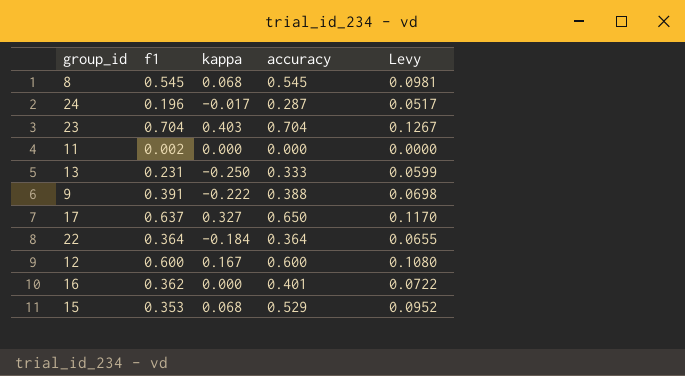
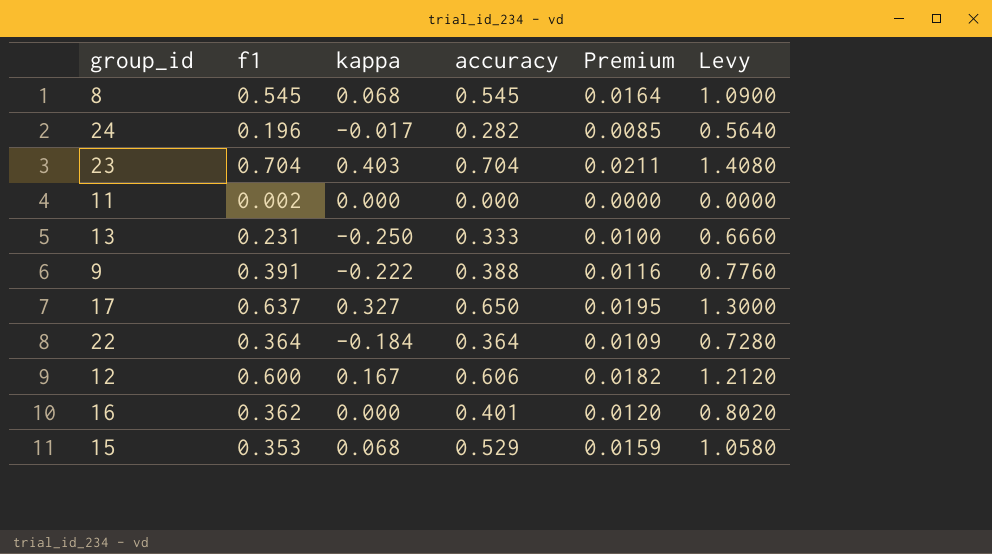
column Premium | formula: none -> [accuracy] * 0.03
column Levy | formula: [accuracy] * 0.18 -> [accuracy] * 2
24 | accuracy: 0.287 -> 0.282
12 | accuracy: 0.600 -> 0.606

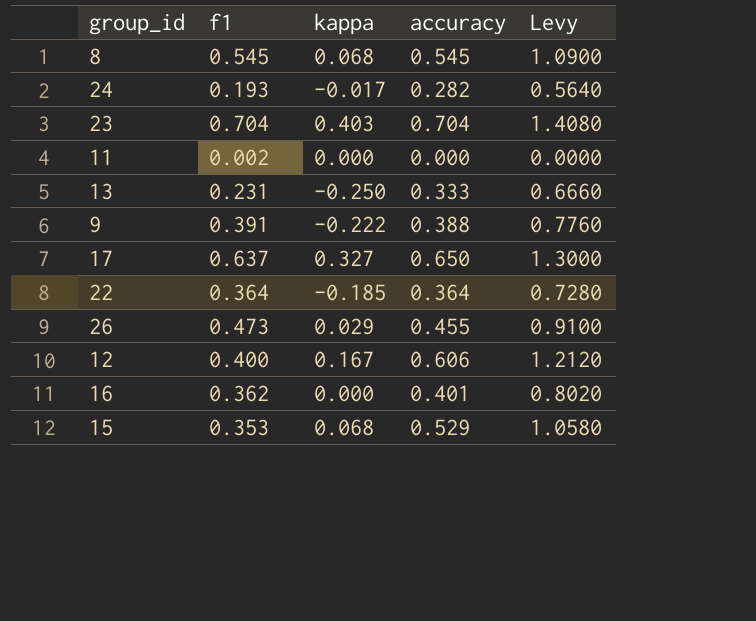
column Premium | formula: [accuracy] * 0.03 -> none
24 | f1: 0.196 -> 0.193
22 | kappa: -0.184 -> -0.185
row 26: none -> 0.473 | 0.029 | 0.455 | 0.9100
12 | f1: 0.600 -> 0.400

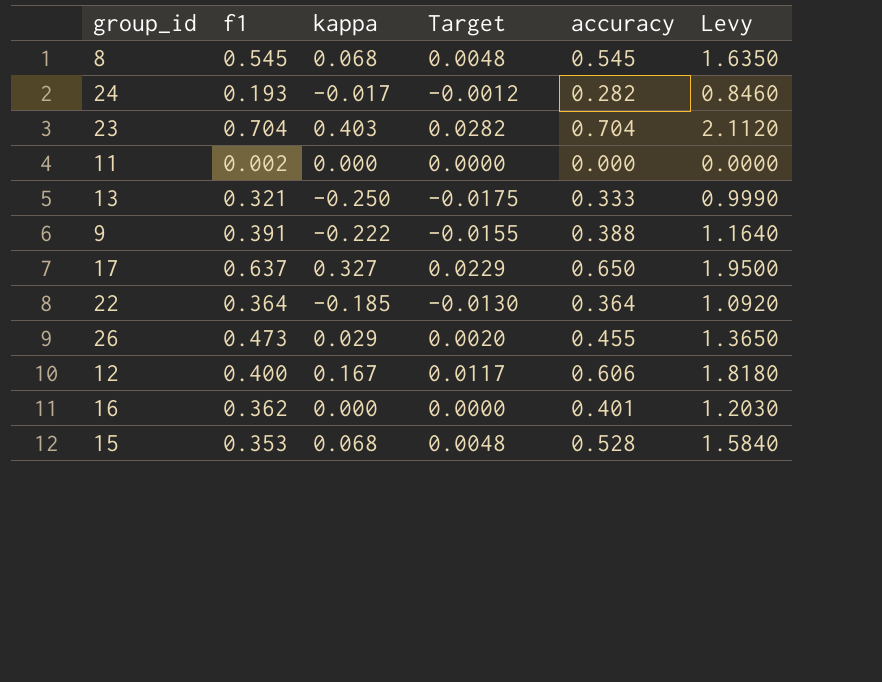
column Target | formula: none -> [kappa] * 0.07
column Levy | formula: [accuracy] * 2 -> [accuracy] * 3
13 | f1: 0.231 -> 0.321
15 | accuracy: 0.529 -> 0.528

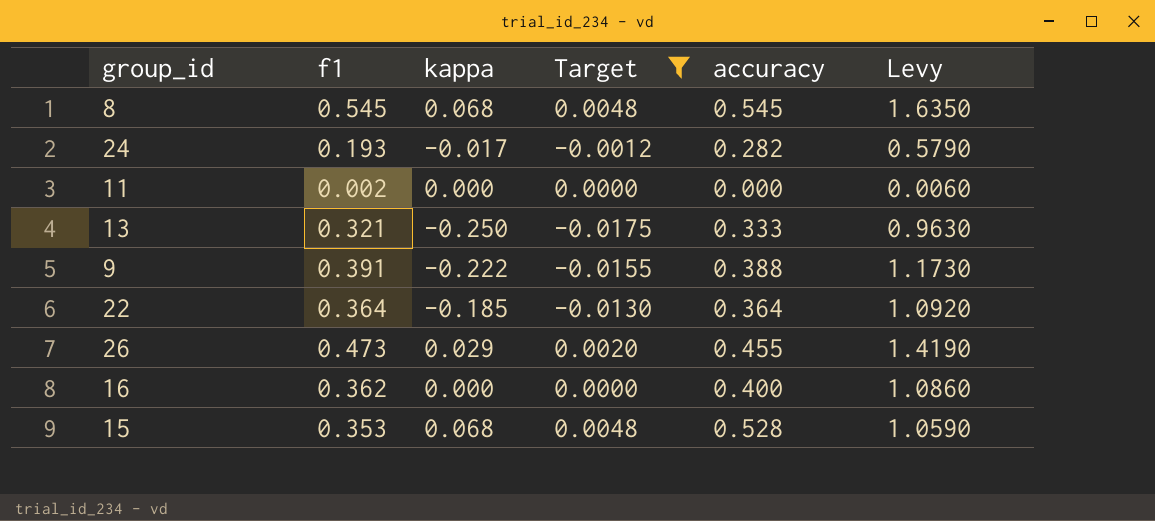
filter: none -> Target <= 0.0048
column Levy | formula: [accuracy] * 3 -> [f1] * 3
16 | accuracy: 0.401 -> 0.400

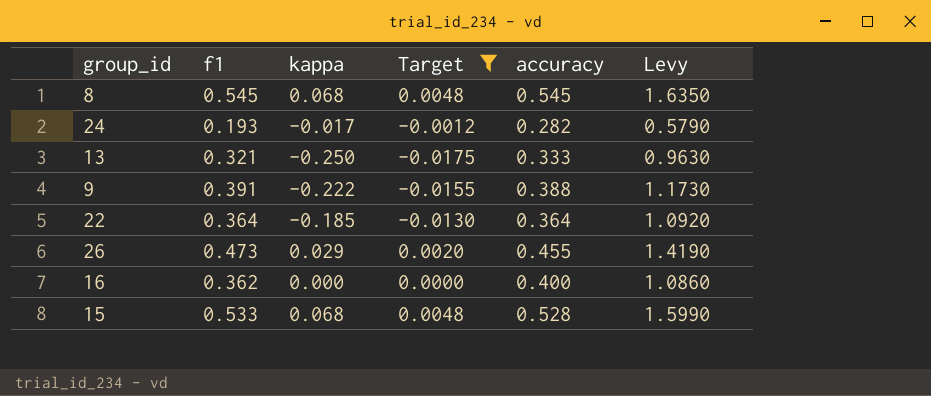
row 11: 0.002 | 0.000 | 0.0000 | 0.000 | 0.0060 -> none
15 | f1: 0.353 -> 0.533
15 | Levy: 1.0590 -> 1.5990

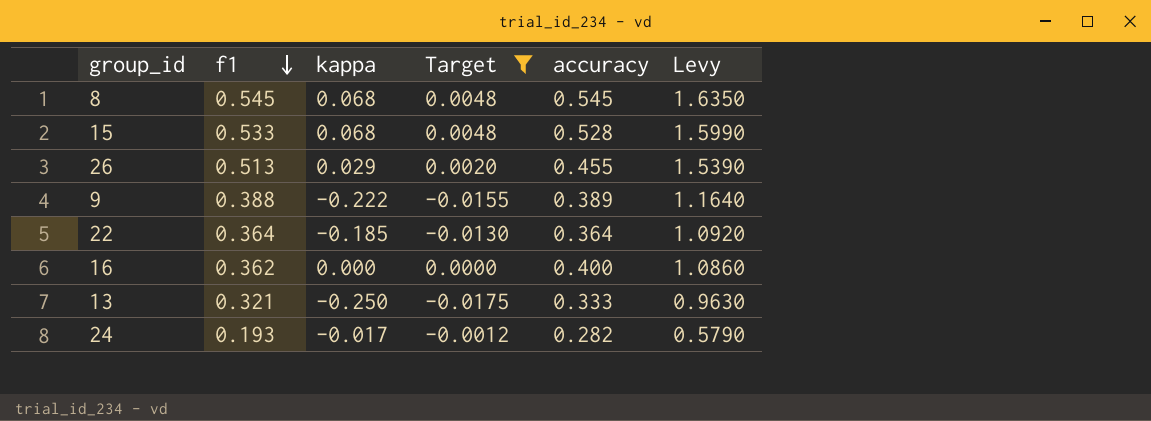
row order: none -> f1 descending
26 | f1: 0.473 -> 0.513
26 | Levy: 1.4190 -> 1.5390
9 | f1: 0.391 -> 0.388
9 | accuracy: 0.388 -> 0.389
9 | Levy: 1.1730 -> 1.1640

